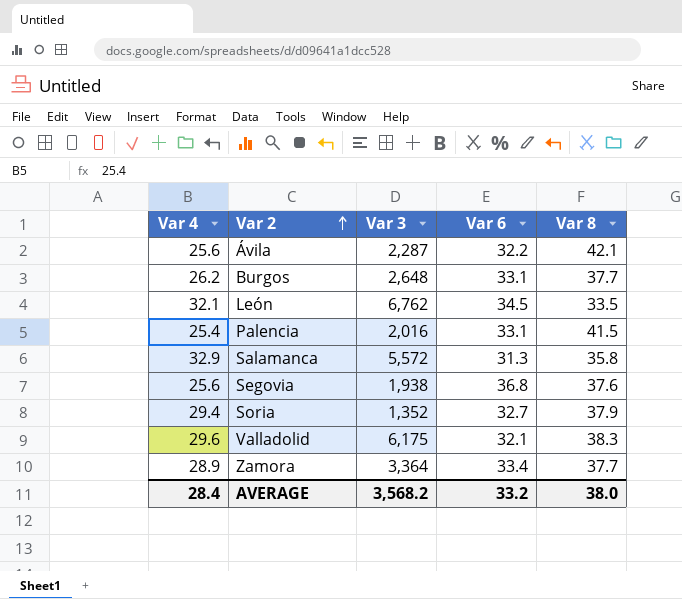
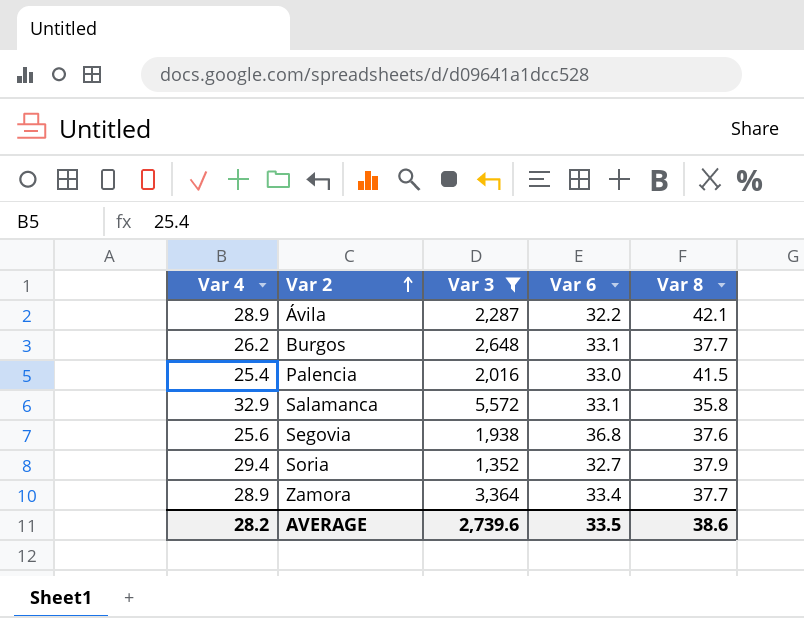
filter: none -> Var 3 <= 5,572
Ávila | Var 4: 25.6 -> 28.9
Palencia | Var 6: 33.1 -> 33.0
Salamanca | Var 6: 31.3 -> 33.1
AVERAGE | Var 4: 28.4 -> 28.2
AVERAGE | Var 3: 3,568.2 -> 2,739.6
AVERAGE | Var 6: 33.2 -> 33.5
AVERAGE | Var 8: 38.0 -> 38.6

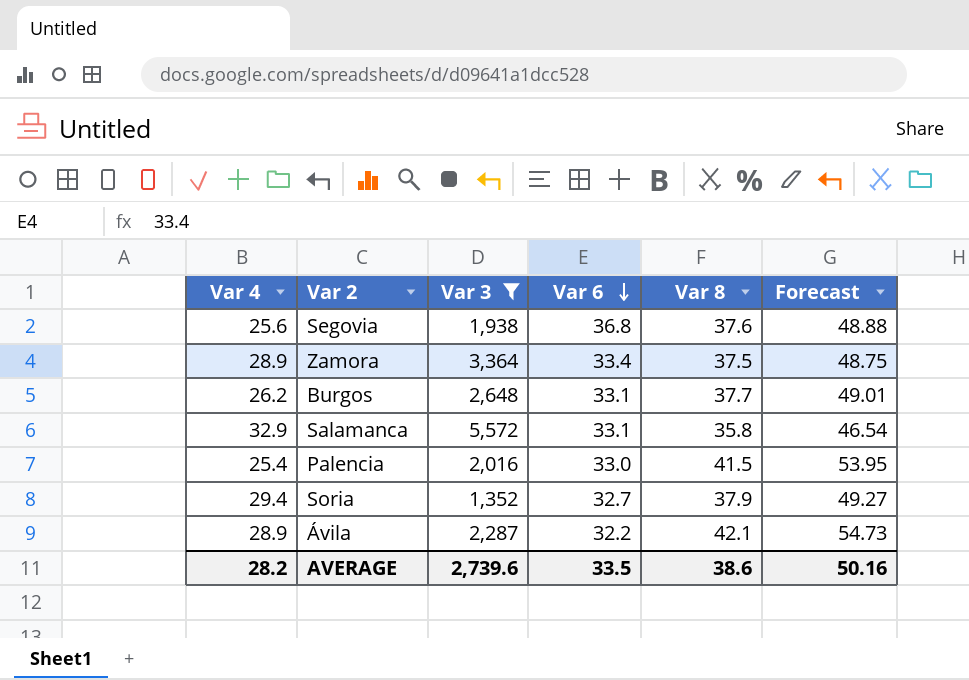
row order: Var 2 ascending -> Var 6 descending
column Forecast | formula: none -> [Var 8] * 1.3
Zamora | Var 8: 37.7 -> 37.5

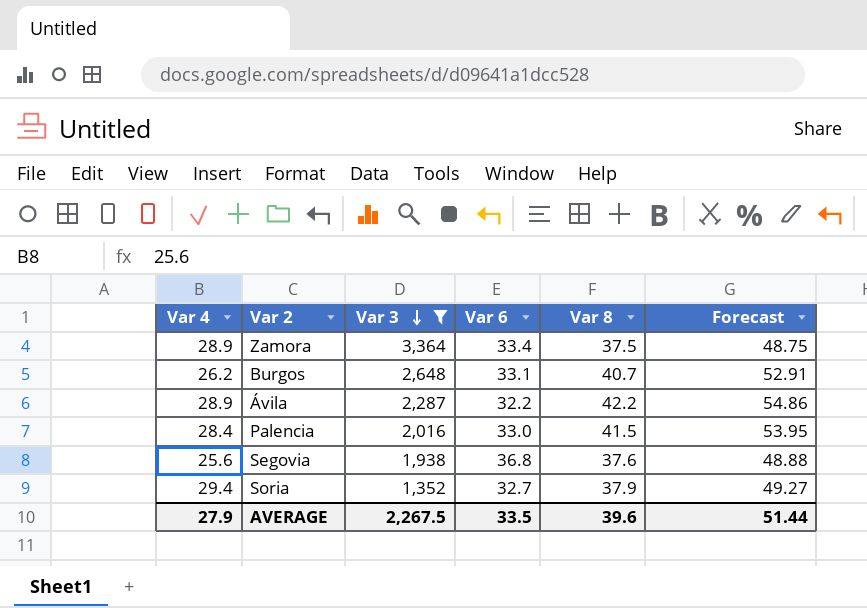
row order: Var 6 descending -> Var 3 descending
row Salamanca: 32.9 | 5,572 | 33.1 | 35.8 | 46.54 -> none
Burgos | Var 8: 37.7 -> 40.7
Burgos | Forecast: 49.01 -> 52.91
Ávila | Var 8: 42.1 -> 42.2
Ávila | Forecast: 54.73 -> 54.86
Palencia | Var 4: 25.4 -> 28.4
AVERAGE | Var 4: 28.2 -> 27.9
AVERAGE | Var 3: 2,739.6 -> 2,267.5
AVERAGE | Var 8: 38.6 -> 39.6
AVERAGE | Forecast: 50.16 -> 51.44

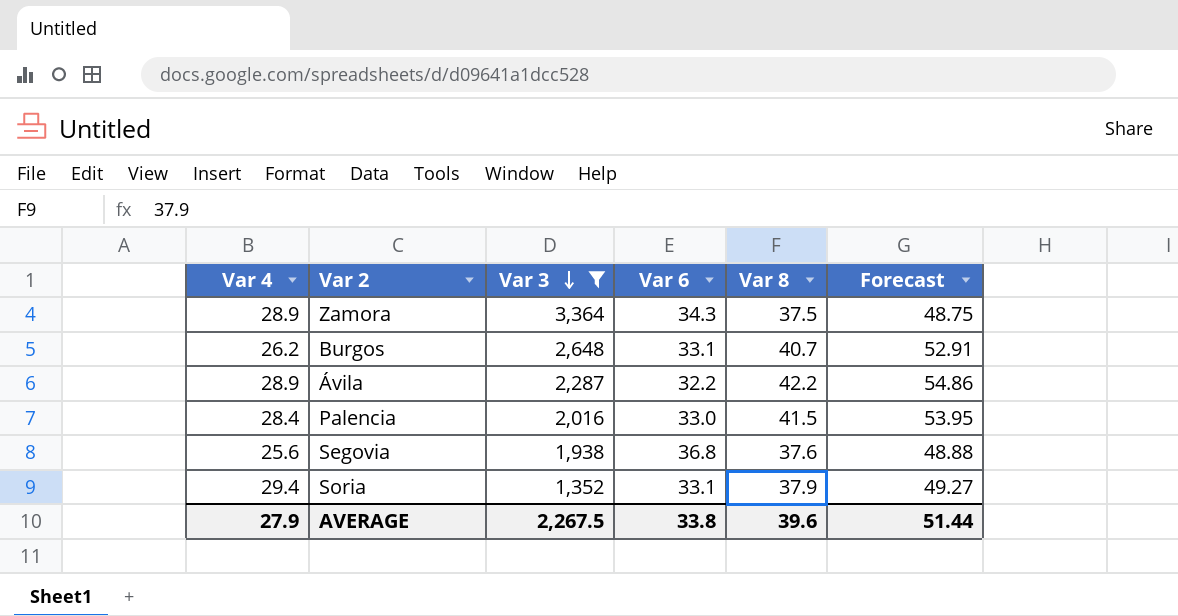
Zamora | Var 6: 33.4 -> 34.3
Soria | Var 6: 32.7 -> 33.1
AVERAGE | Var 6: 33.5 -> 33.8

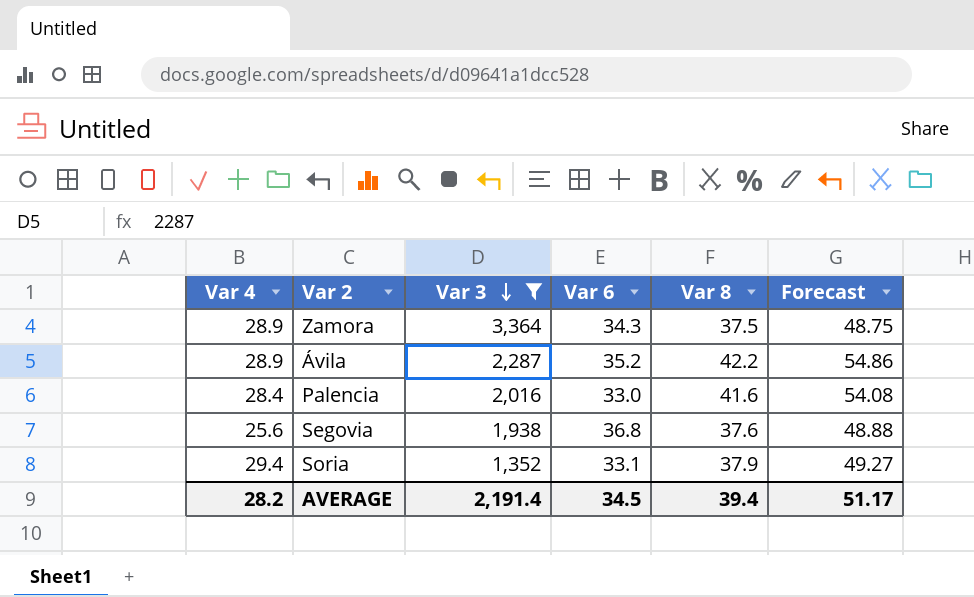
row Burgos: 26.2 | 2,648 | 33.1 | 40.7 | 52.91 -> none
Ávila | Var 6: 32.2 -> 35.2
Palencia | Var 8: 41.5 -> 41.6
Palencia | Forecast: 53.95 -> 54.08
AVERAGE | Var 4: 27.9 -> 28.2
AVERAGE | Var 3: 2,267.5 -> 2,191.4
AVERAGE | Var 6: 33.8 -> 34.5
AVERAGE | Var 8: 39.6 -> 39.4
AVERAGE | Forecast: 51.44 -> 51.17

